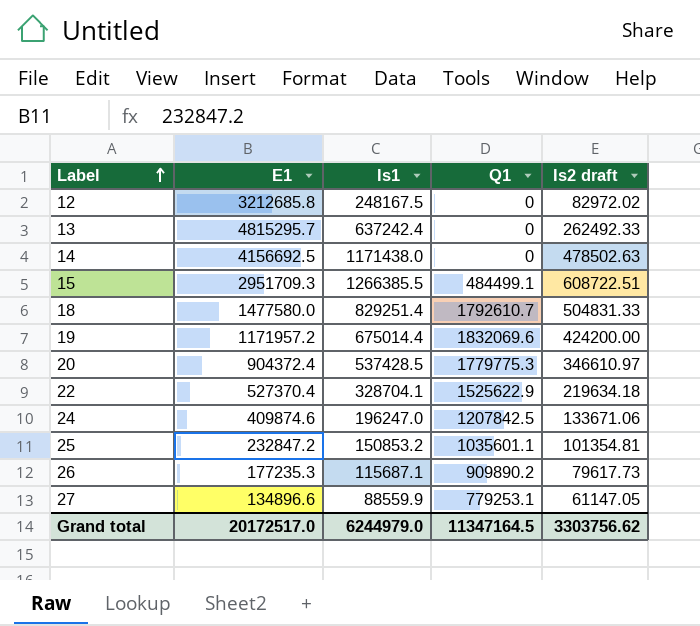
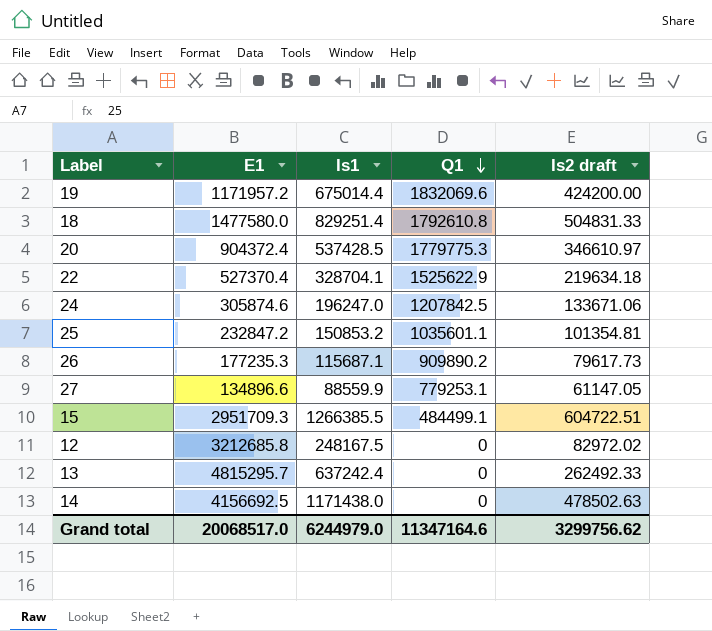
row order: Label ascending -> Q1 descending
18 | Q1: 1792610.7 -> 1792610.8
24 | E1: 409874.6 -> 305874.6
15 | Is2 draft: 608722.51 -> 604722.51
Grand total | E1: 20172517.0 -> 20068517.0
Grand total | Q1: 11347164.5 -> 11347164.6
Grand total | Is2 draft: 3303756.62 -> 3299756.62

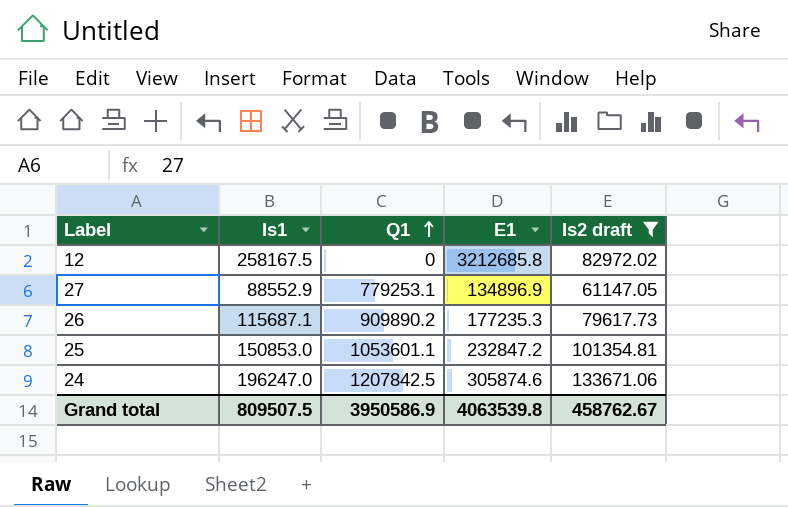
filter: none -> Is2 draft <= 133671.06
row order: Q1 descending -> Q1 ascending
column E1 | position: 2 -> 4
12 | Is1: 248167.5 -> 258167.5
27 | Is1: 88559.9 -> 88552.9
27 | E1: 134896.6 -> 134896.9
25 | Is1: 150853.2 -> 150853.0
25 | Q1: 1035601.1 -> 1053601.1
Grand total | Is1: 6244979.0 -> 809507.5
Grand total | Q1: 11347164.6 -> 3950586.9
Grand total | E1: 20068517.0 -> 4063539.8
Grand total | Is2 draft: 3299756.62 -> 458762.67

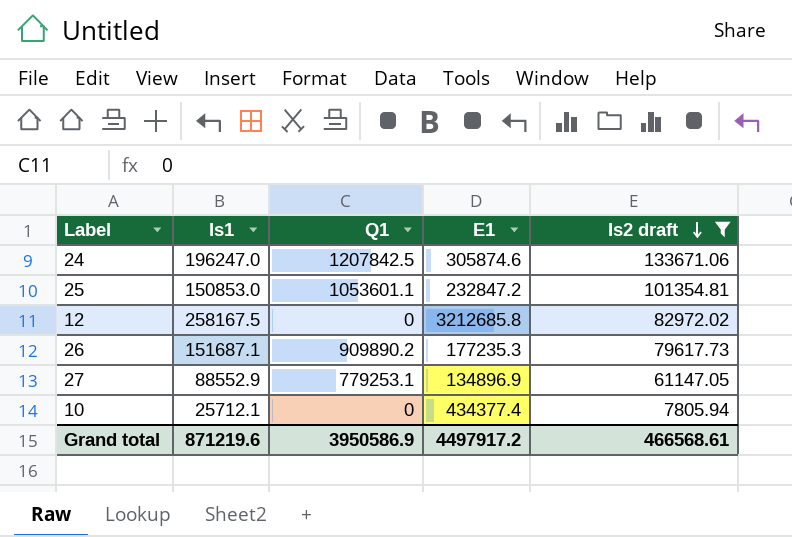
row order: Q1 ascending -> Is2 draft descending
26 | Is1: 115687.1 -> 151687.1
row 10: none -> 25712.1 | 0 | 434377.4 | 7805.94
Grand total | Is1: 809507.5 -> 871219.6
Grand total | E1: 4063539.8 -> 4497917.2
Grand total | Is2 draft: 458762.67 -> 466568.61

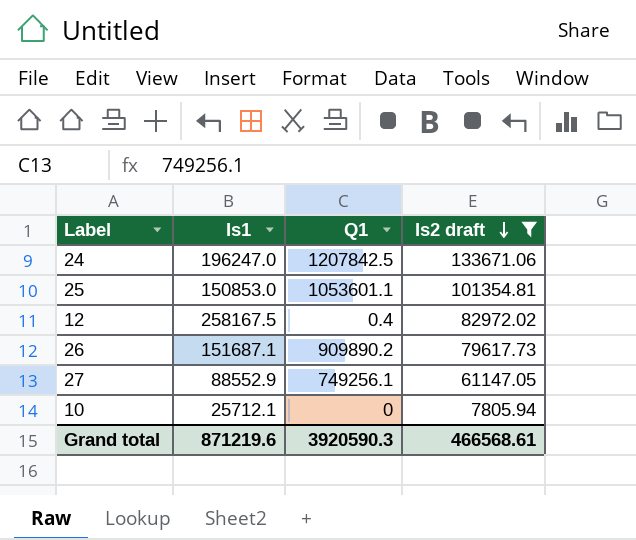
column E1 | position: 4 -> none
12 | Q1: 0 -> 0.4
27 | Q1: 779253.1 -> 749256.1
Grand total | Q1: 3950586.9 -> 3920590.3

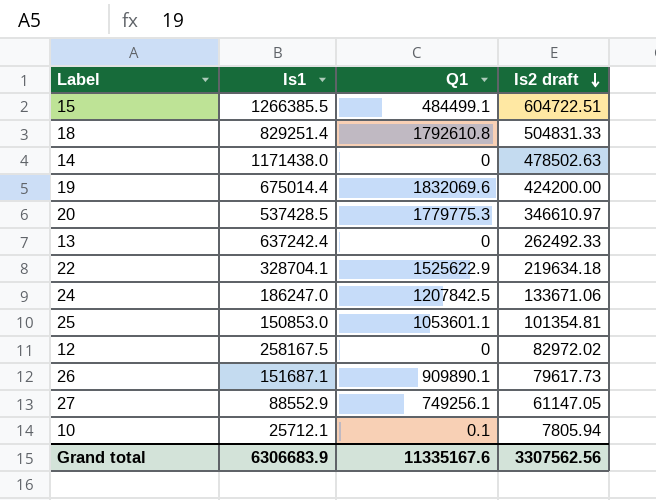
filter: Is2 draft <= 133671.06 -> none
24 | Is1: 196247.0 -> 186247.0
12 | Q1: 0.4 -> 0
26 | Q1: 909890.2 -> 909890.1
10 | Q1: 0 -> 0.1
Grand total | Is1: 871219.6 -> 6306683.9
Grand total | Q1: 3920590.3 -> 11335167.6
Grand total | Is2 draft: 466568.61 -> 3307562.56

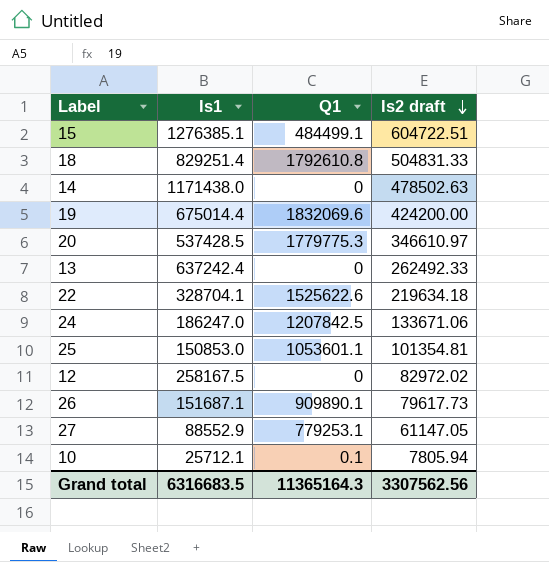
15 | Is1: 1266385.5 -> 1276385.1
22 | Q1: 1525622.9 -> 1525622.6
27 | Q1: 749256.1 -> 779253.1
Grand total | Is1: 6306683.9 -> 6316683.5
Grand total | Q1: 11335167.6 -> 11365164.3

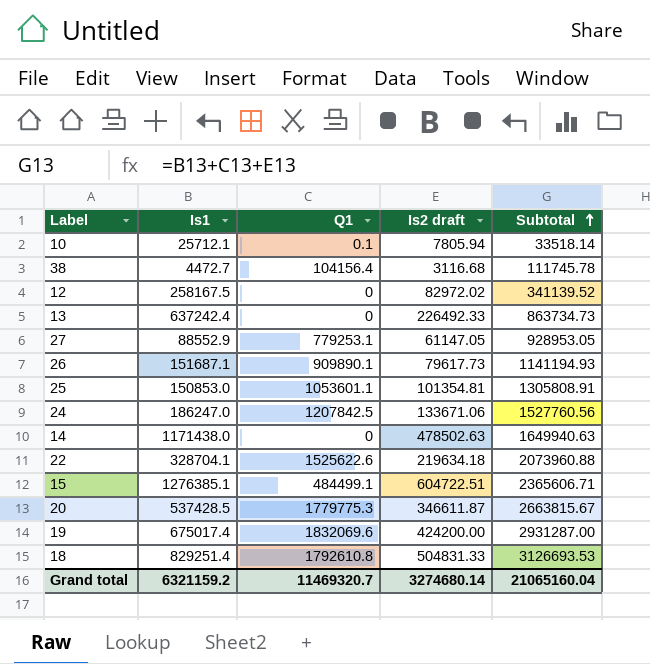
row order: Is2 draft descending -> Subtotal ascending
column Subtotal | formula: none -> [Is1] + [Q1] + [Is2 draft]
row 38: none -> 4472.7 | 104156.4 | 3116.68 | 111745.78
13 | Is2 draft: 262492.33 -> 226492.33
20 | Is2 draft: 346610.97 -> 346611.87
19 | Is1: 675014.4 -> 675017.4
Grand total | Is1: 6316683.5 -> 6321159.2
Grand total | Q1: 11365164.3 -> 11469320.7
Grand total | Is2 draft: 3307562.56 -> 3274680.14

